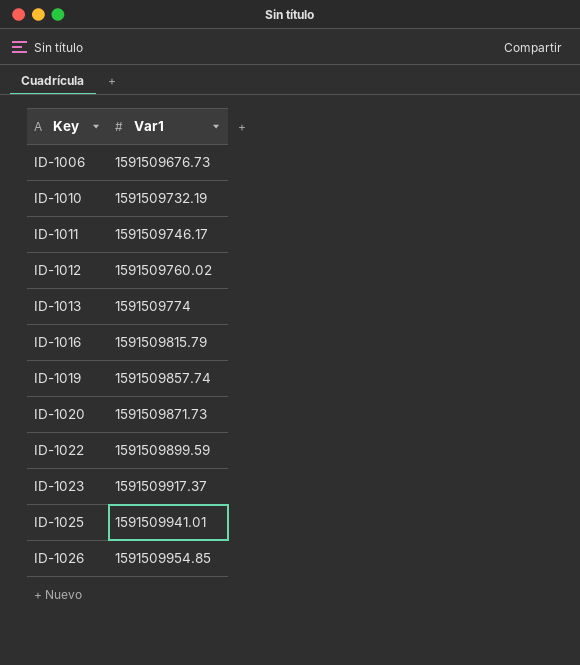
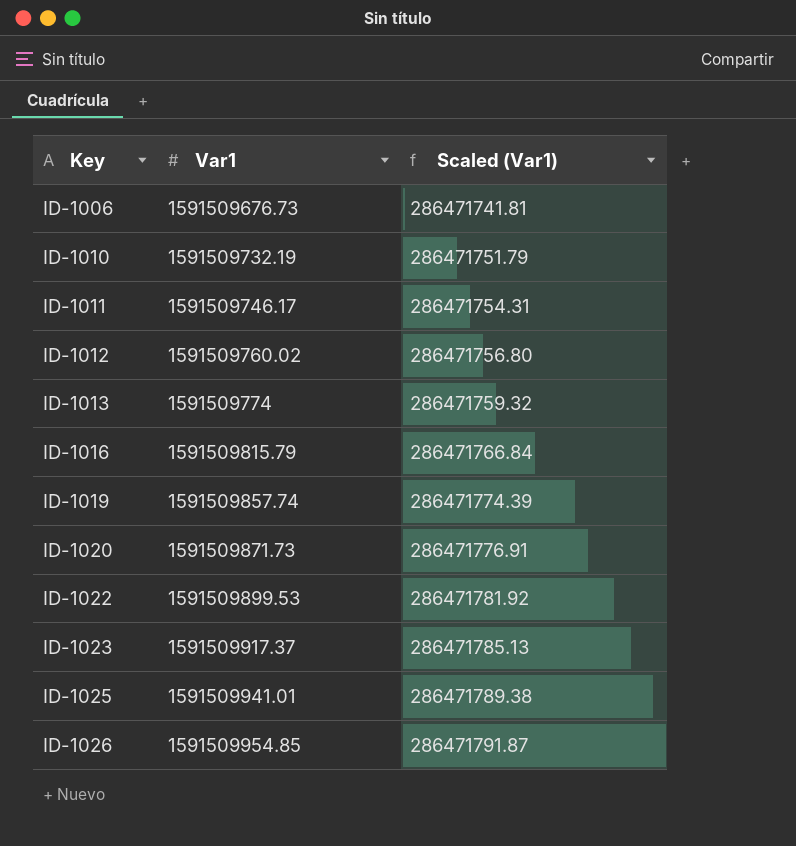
column Scaled (Var1) | formula: none -> [Var1] * 0.18
ID-1022 | Var1: 1591509899.59 -> 1591509899.53

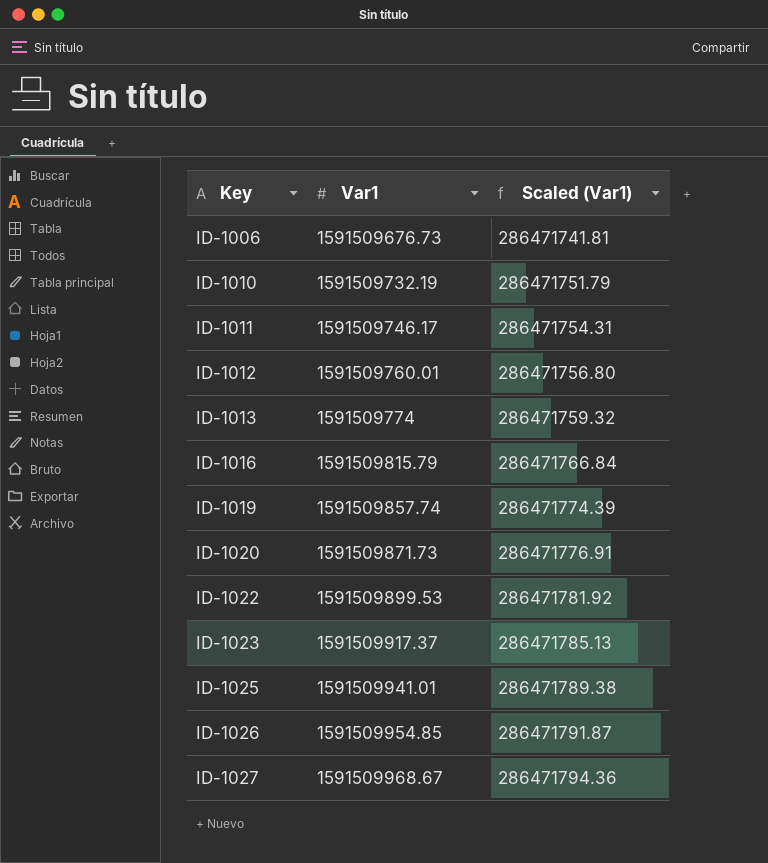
ID-1012 | Var1: 1591509760.02 -> 1591509760.01
row ID-1027: none -> 1591509968.67 | 286471794.36

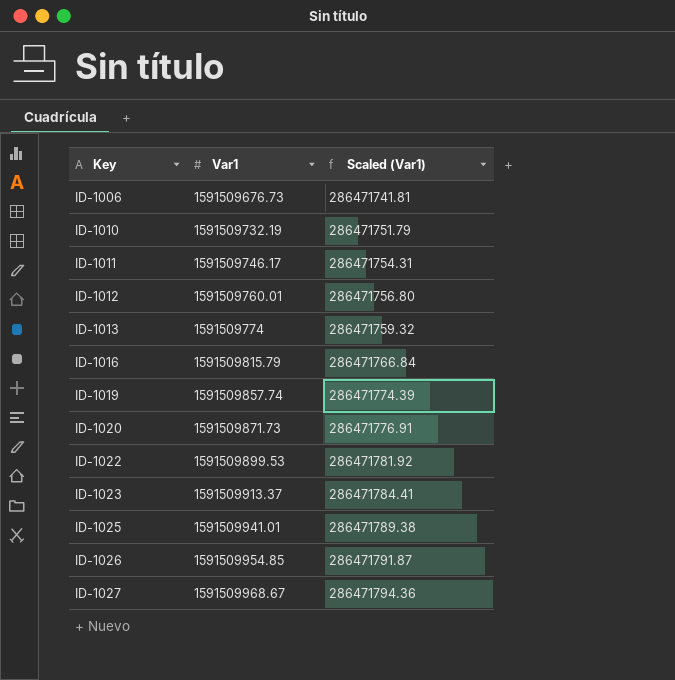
ID-1023 | Var1: 1591509917.37 -> 1591509913.37
ID-1023 | Scaled (Var1): 286471785.13 -> 286471784.41

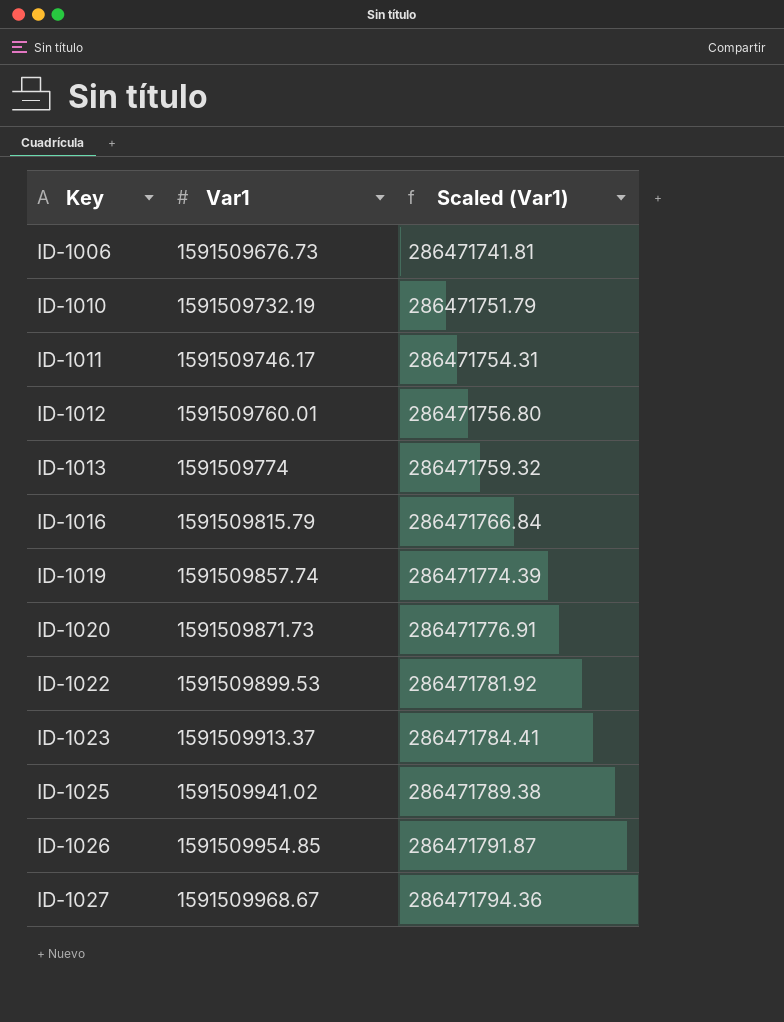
ID-1025 | Var1: 1591509941.01 -> 1591509941.02

